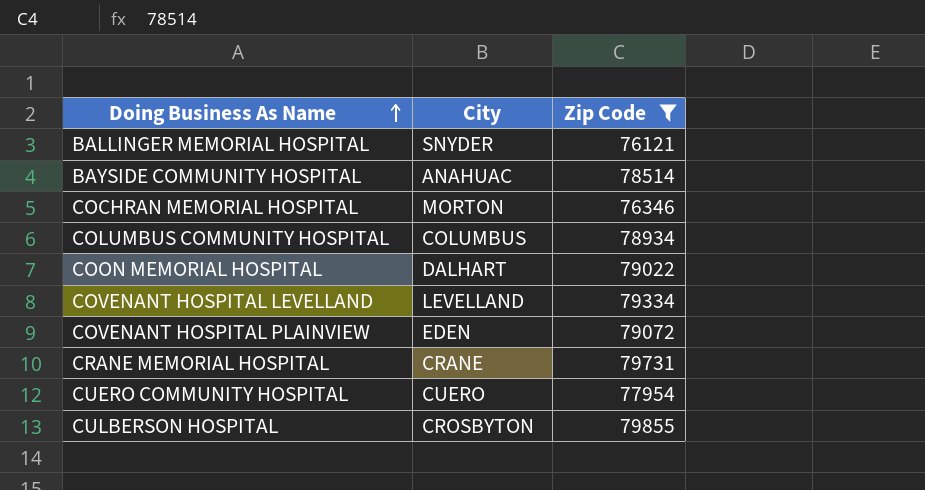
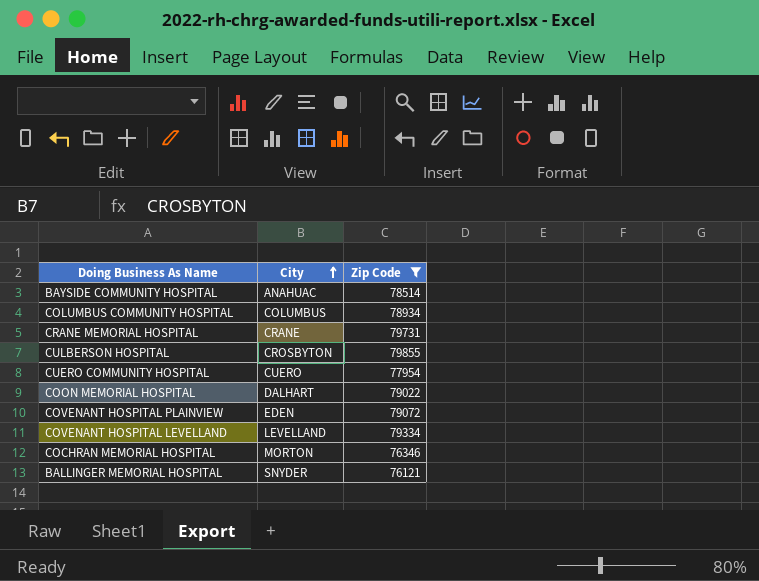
row order: Doing Business As Name ascending -> City ascending

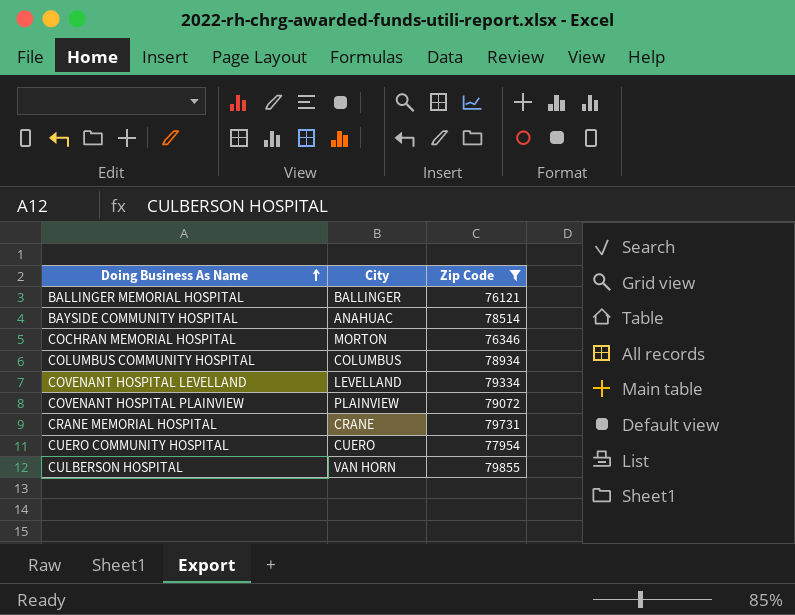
row order: City ascending -> Doing Business As Name ascending
row COON MEMORIAL HOSPITAL: DALHART | 79022 -> none
BALLINGER MEMORIAL HOSPITAL | City: SNYDER -> BALLINGER
COVENANT HOSPITAL PLAINVIEW | City: EDEN -> PLAINVIEW
CULBERSON HOSPITAL | City: CROSBYTON -> VAN HORN

